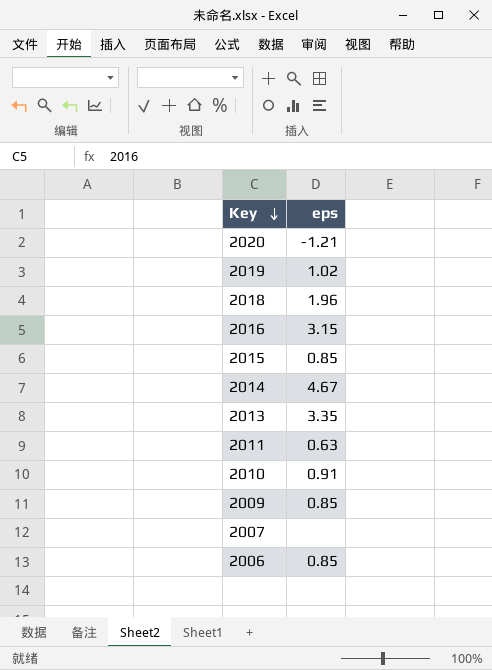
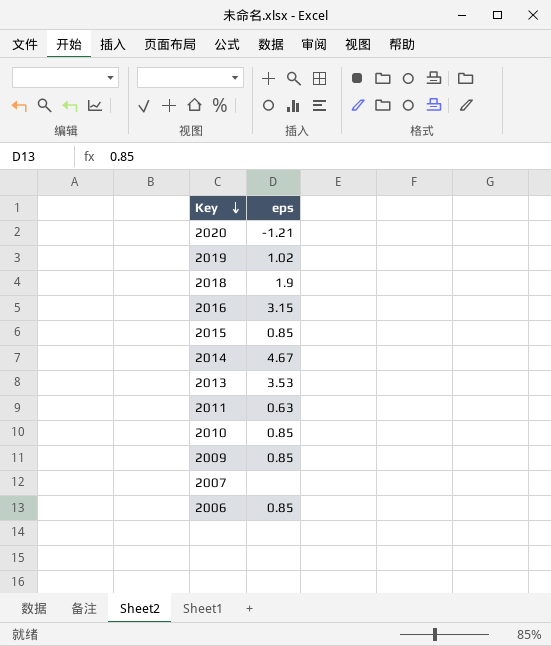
2018 | eps: 1.96 -> 1.9
2013 | eps: 3.35 -> 3.53
2010 | eps: 0.91 -> 0.85

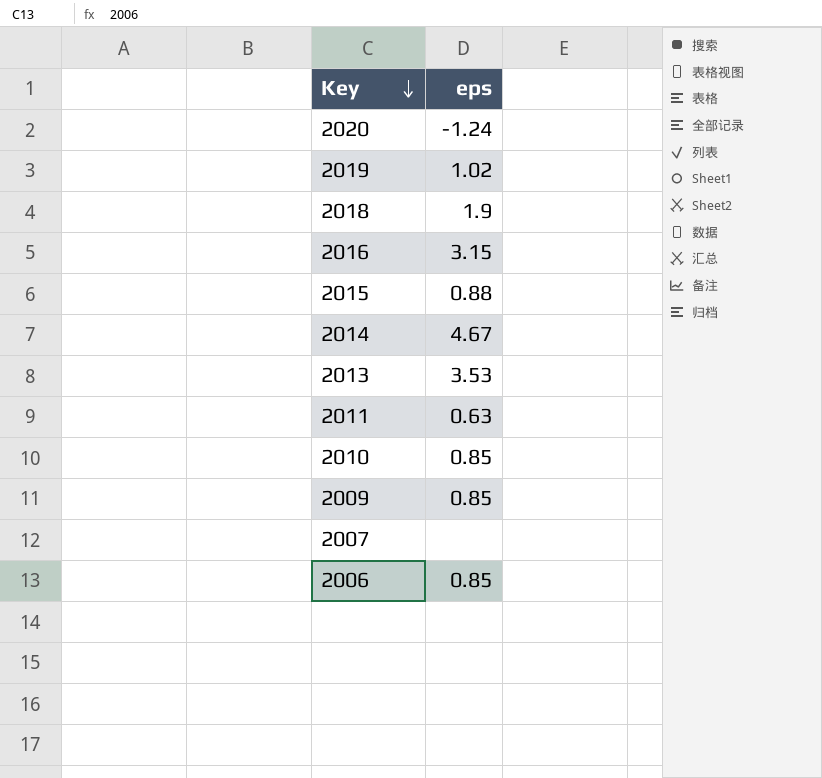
2020 | eps: -1.21 -> -1.24
2015 | eps: 0.85 -> 0.88

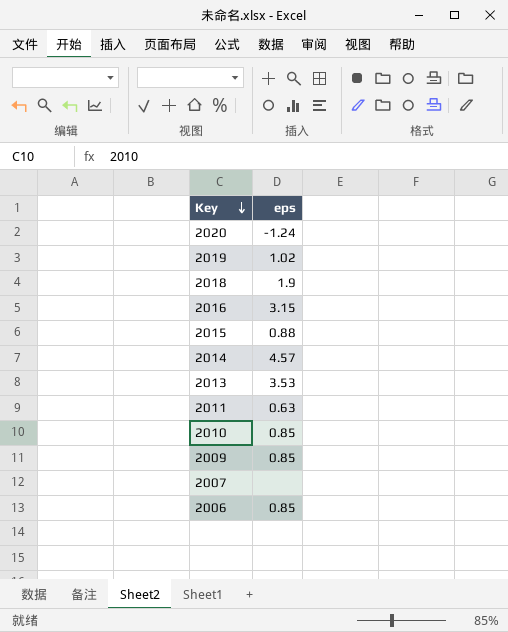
2014 | eps: 4.67 -> 4.57

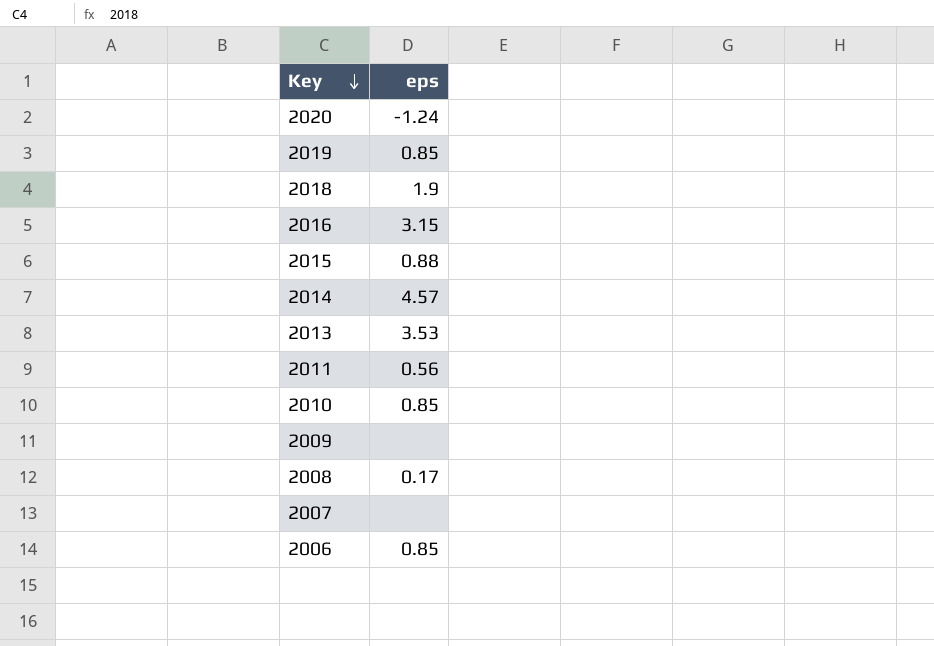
2019 | eps: 1.02 -> 0.85
2011 | eps: 0.63 -> 0.56
2009 | eps: 0.85 -> none
row 2008: none -> 0.17

